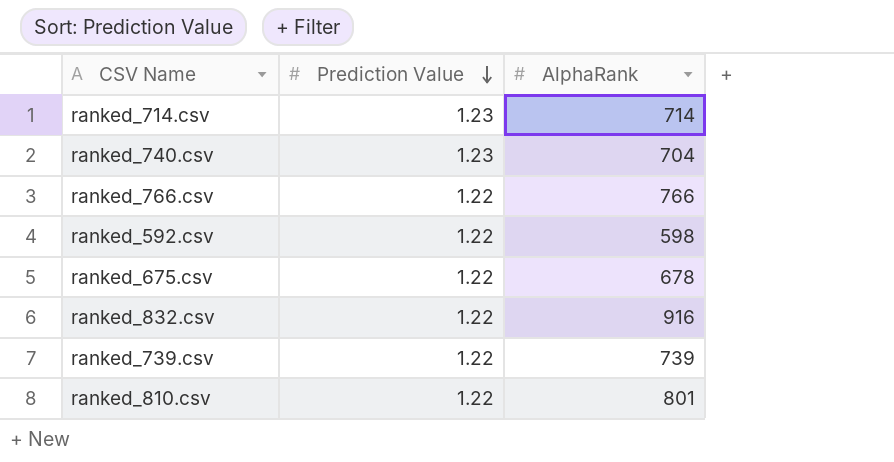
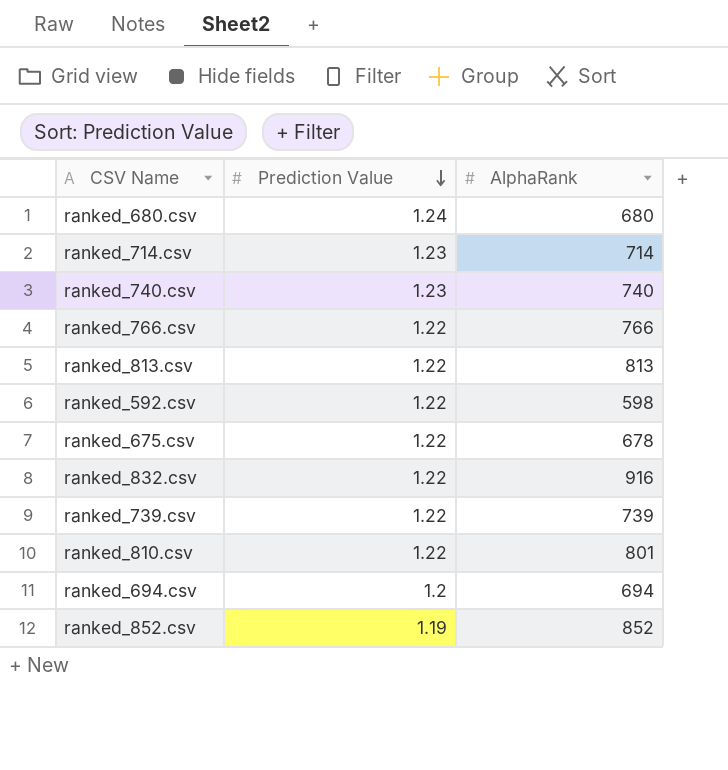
row ranked_680.csv: none -> 1.24 | 680
ranked_740.csv | AlphaRank: 704 -> 740
row ranked_813.csv: none -> 1.22 | 813
row ranked_694.csv: none -> 1.2 | 694
row ranked_852.csv: none -> 1.19 | 852

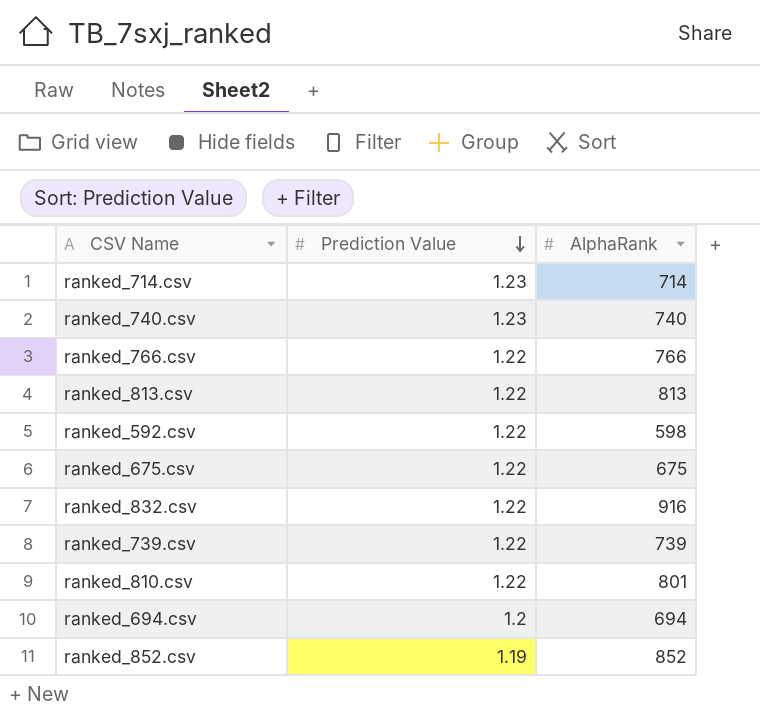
row ranked_680.csv: 1.24 | 680 -> none
ranked_675.csv | AlphaRank: 678 -> 675

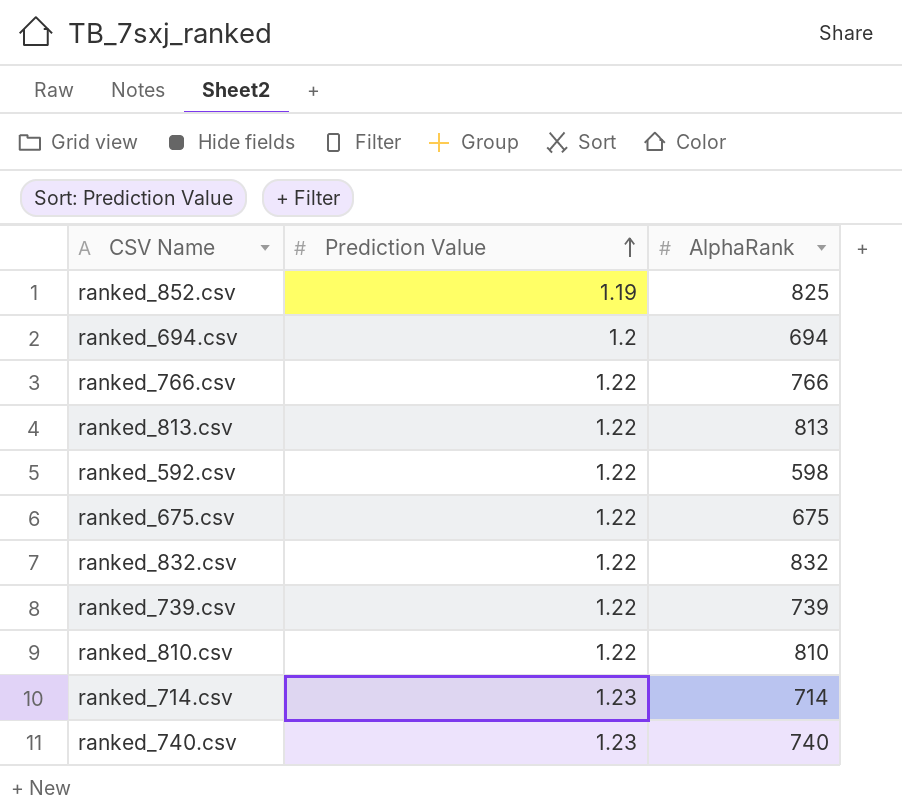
row order: Prediction Value descending -> Prediction Value ascending
ranked_852.csv | AlphaRank: 852 -> 825
ranked_832.csv | AlphaRank: 916 -> 832
ranked_810.csv | AlphaRank: 801 -> 810

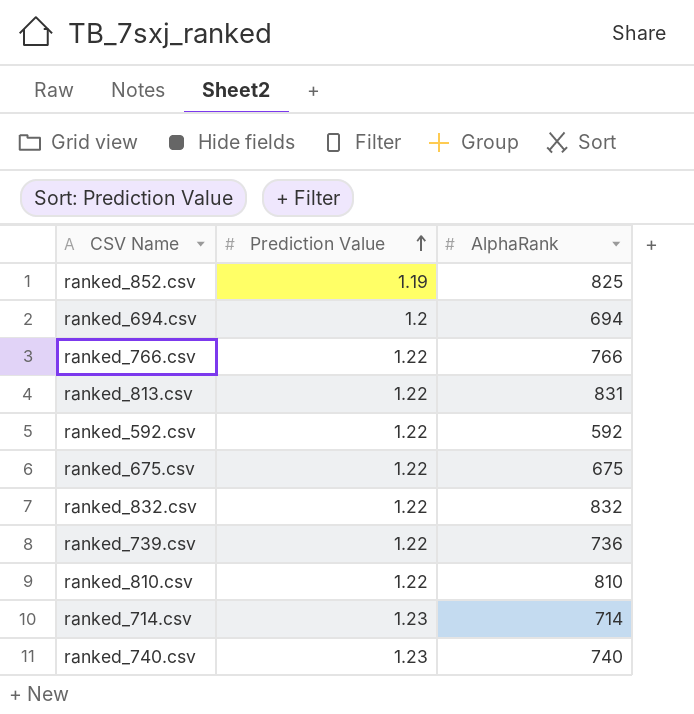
ranked_813.csv | AlphaRank: 813 -> 831
ranked_592.csv | AlphaRank: 598 -> 592
ranked_739.csv | AlphaRank: 739 -> 736

